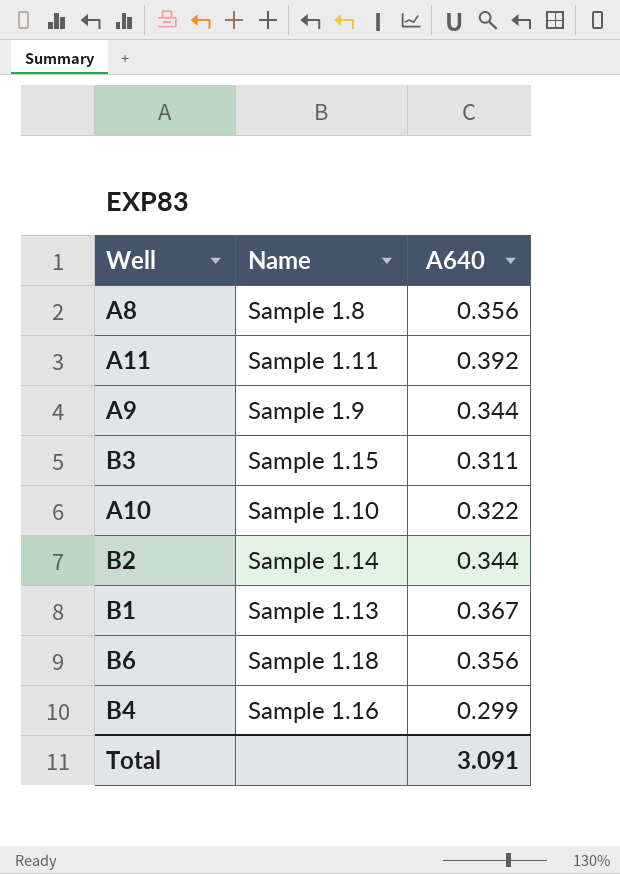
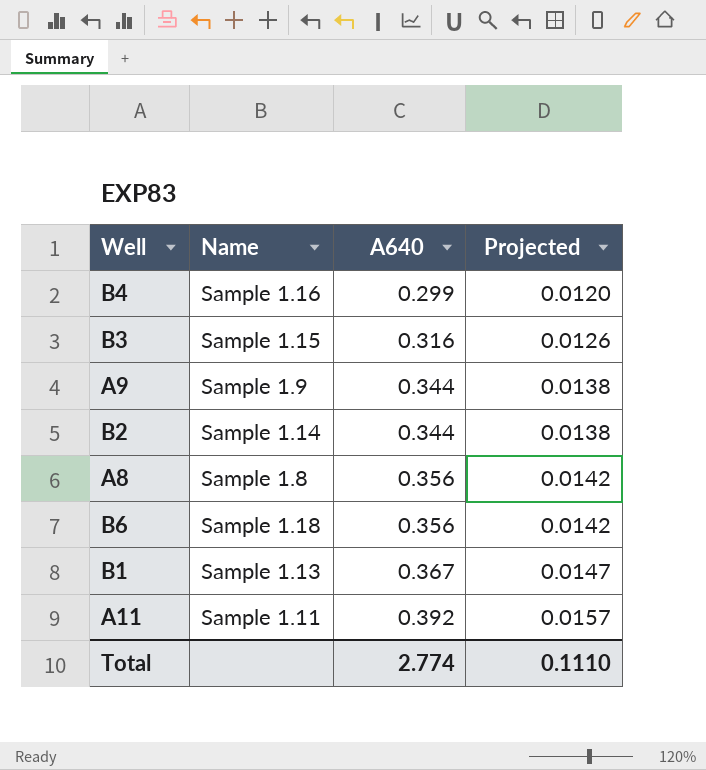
row order: none -> A640 ascending
column Projected | formula: none -> [A640] * 0.04
row A10: Sample 1.10 | 0.322 -> none
B3 | A640: 0.311 -> 0.316
Total | A640: 3.091 -> 2.774

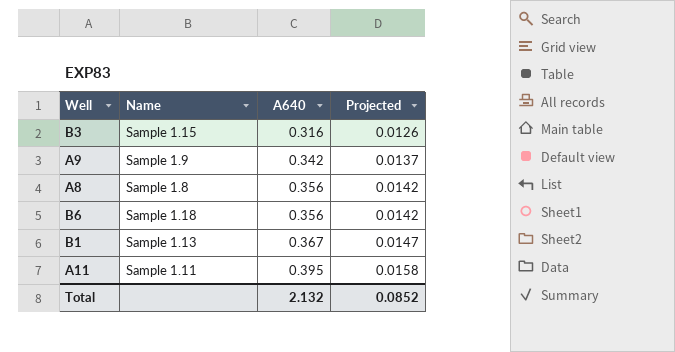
row B4: Sample 1.16 | 0.299 | 0.0120 -> none
row B2: Sample 1.14 | 0.344 | 0.0138 -> none
A9 | A640: 0.344 -> 0.342
A9 | Projected: 0.0138 -> 0.0137
A11 | A640: 0.392 -> 0.395
A11 | Projected: 0.0157 -> 0.0158
Total | A640: 2.774 -> 2.132
Total | Projected: 0.1110 -> 0.0852

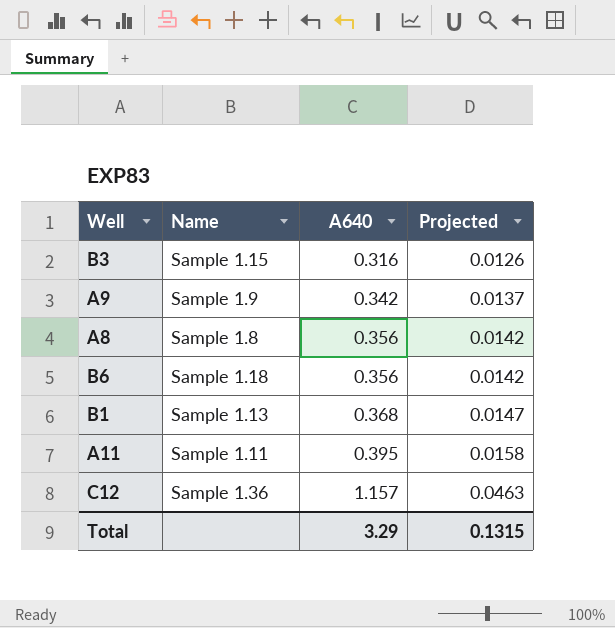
B1 | A640: 0.367 -> 0.368
row C12: none -> Sample 1.36 | 1.157 | 0.0463
Total | A640: 2.132 -> 3.29
Total | Projected: 0.0852 -> 0.1315

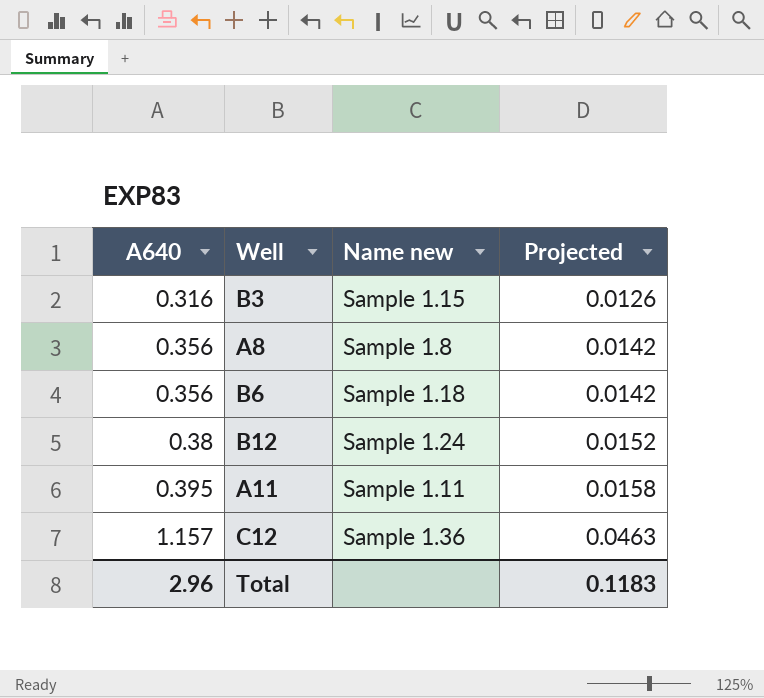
column A640 | position: 3 -> 1
column name: Name -> Name new
row A9: Sample 1.9 | 0.342 | 0.0137 -> none
row B1: Sample 1.13 | 0.368 | 0.0147 -> none
row B12: none -> 0.38 | Sample 1.24 | 0.0152
Total | A640: 3.29 -> 2.96
Total | Projected: 0.1315 -> 0.1183

